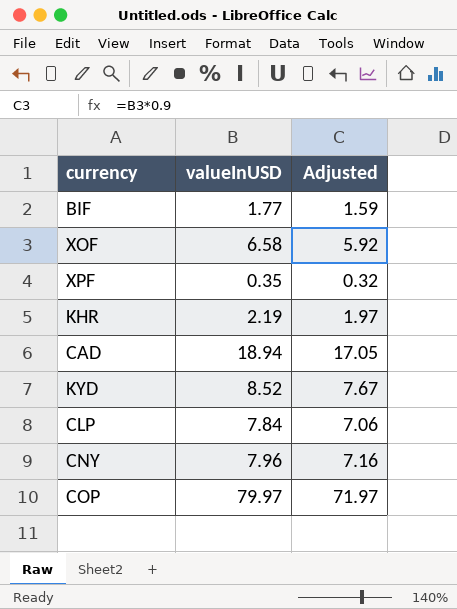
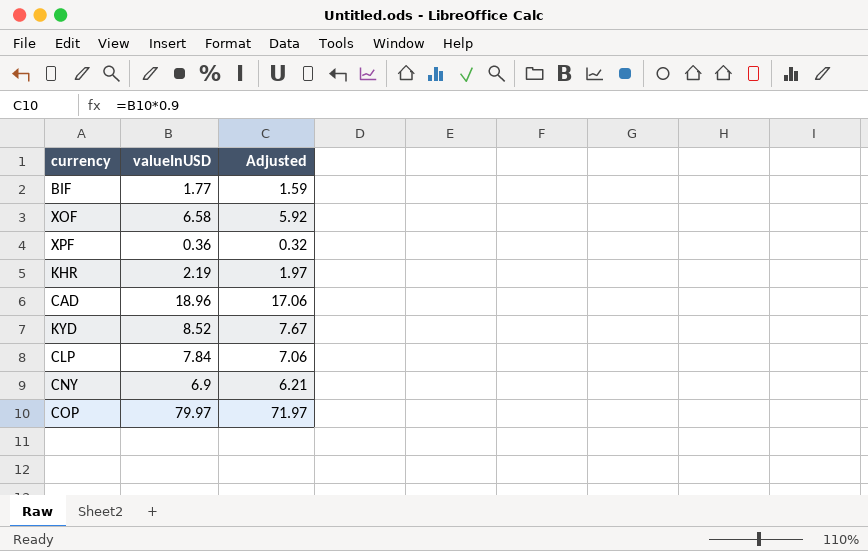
XPF | valueInUSD: 0.35 -> 0.36
CAD | valueInUSD: 18.94 -> 18.96
CAD | Adjusted: 17.05 -> 17.06
CNY | valueInUSD: 7.96 -> 6.9
CNY | Adjusted: 7.16 -> 6.21

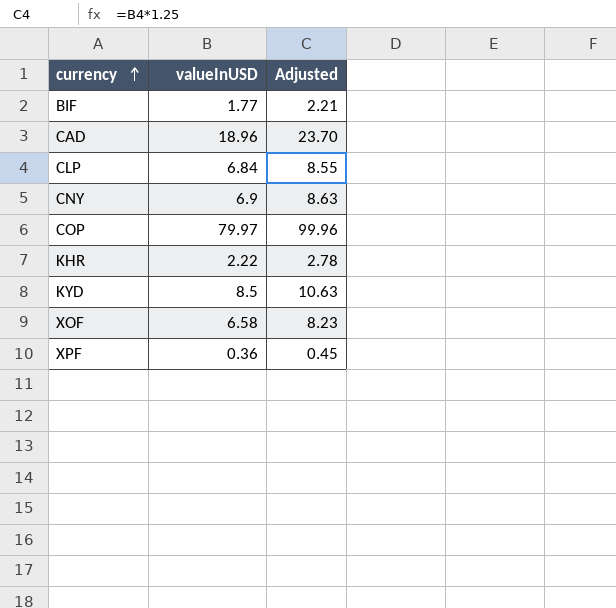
row order: none -> currency ascending
column Adjusted | formula: [valueInUSD] * 0.9 -> [valueInUSD] * 1.25
CLP | valueInUSD: 7.84 -> 6.84
KHR | valueInUSD: 2.19 -> 2.22
KYD | valueInUSD: 8.52 -> 8.5

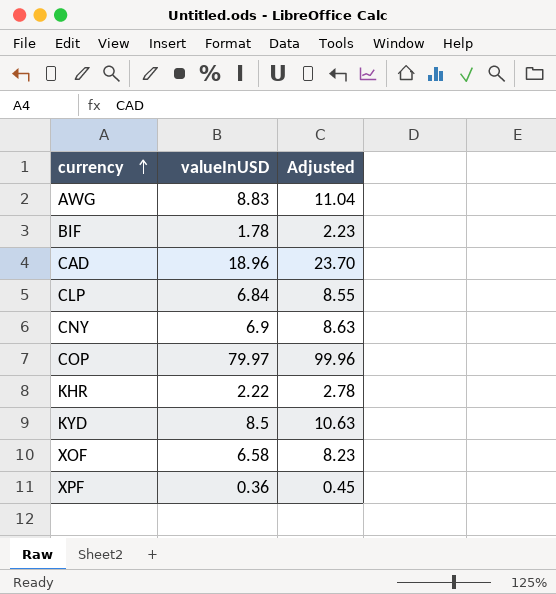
row AWG: none -> 8.83 | 11.04
BIF | valueInUSD: 1.77 -> 1.78
BIF | Adjusted: 2.21 -> 2.23

